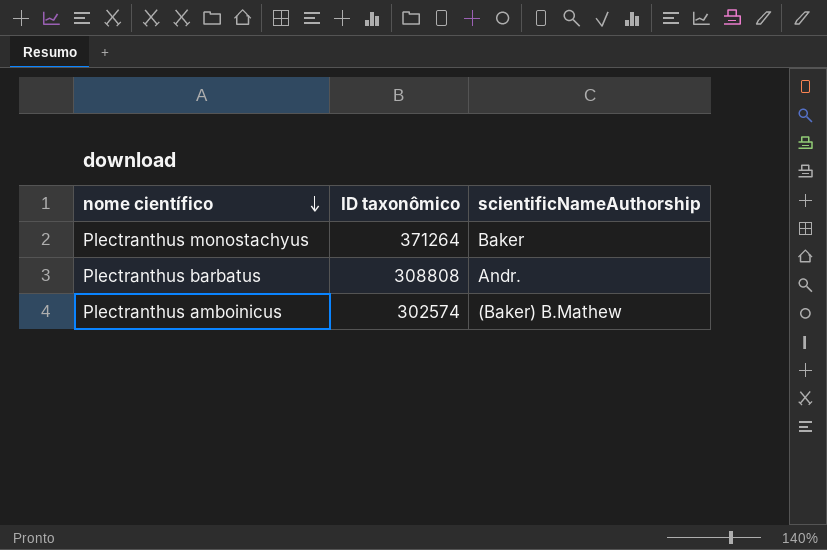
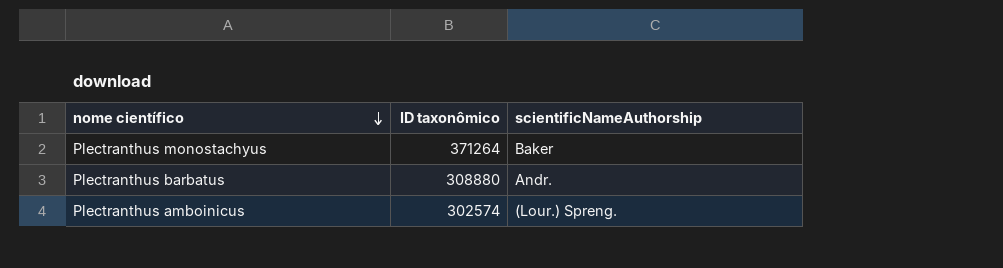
Plectranthus barbatus | ID taxonômico: 308808 -> 308880
Plectranthus amboinicus | scientificNameAuthorship: (Baker) B.Mathew -> (Lour.) Spreng.

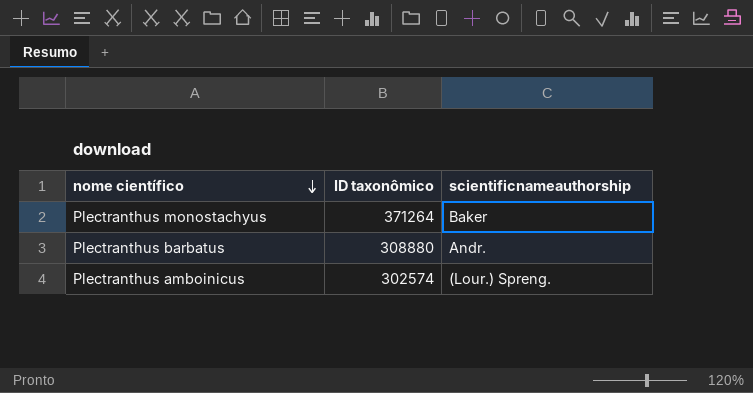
column name: scientificNameAuthorship -> scientificnameauthorship

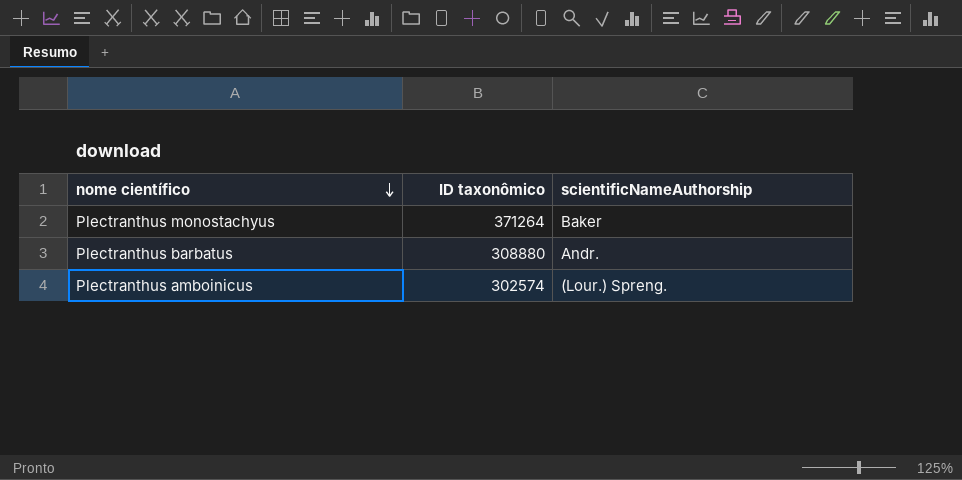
column name: scientificnameauthorship -> scientificNameAuthorship

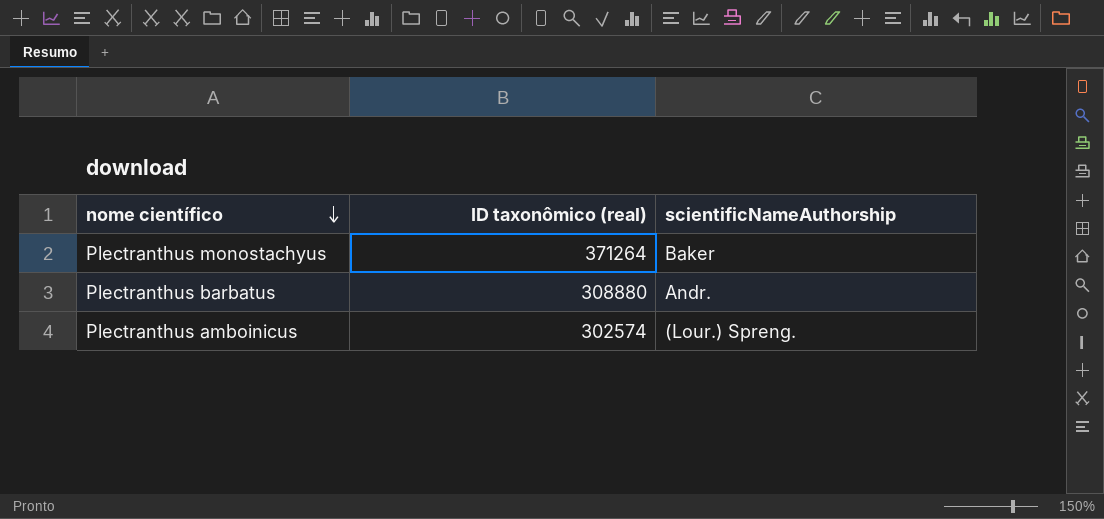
column name: ID taxonômico -> ID taxonômico (real)

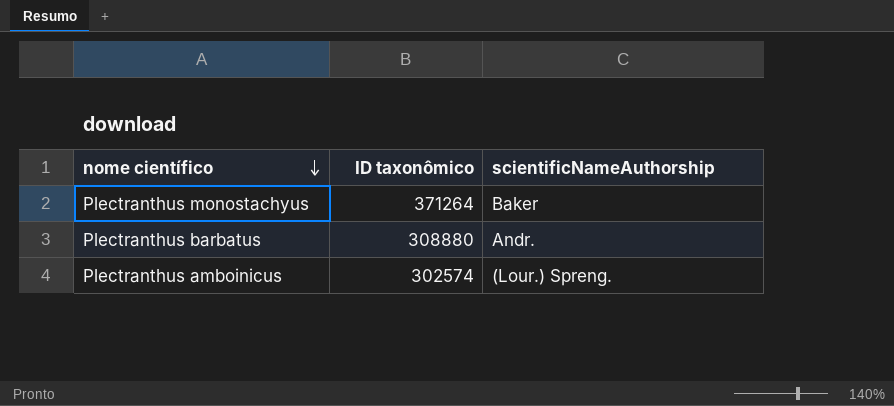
column name: ID taxonômico (real) -> ID taxonômico

